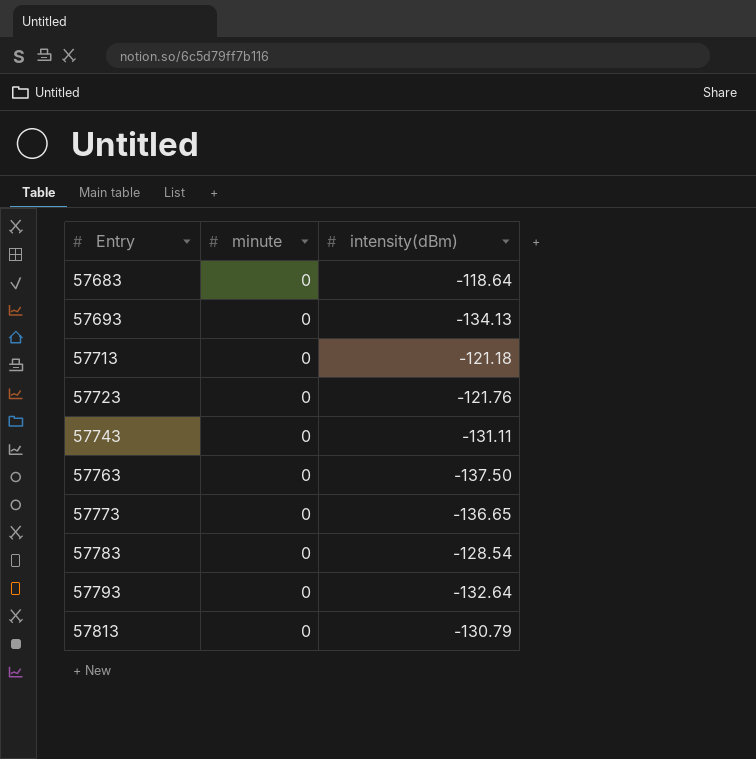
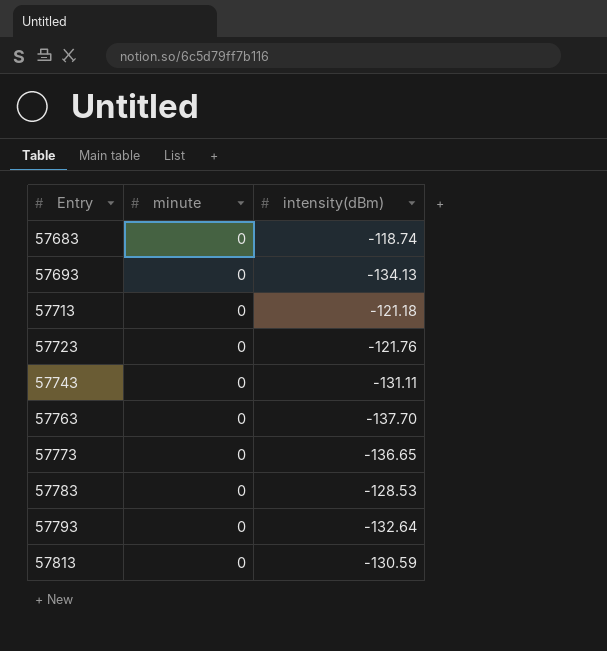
57683 | intensity(dBm): -118.64 -> -118.74
57763 | intensity(dBm): -137.50 -> -137.70
57783 | intensity(dBm): -128.54 -> -128.53
57813 | intensity(dBm): -130.79 -> -130.59

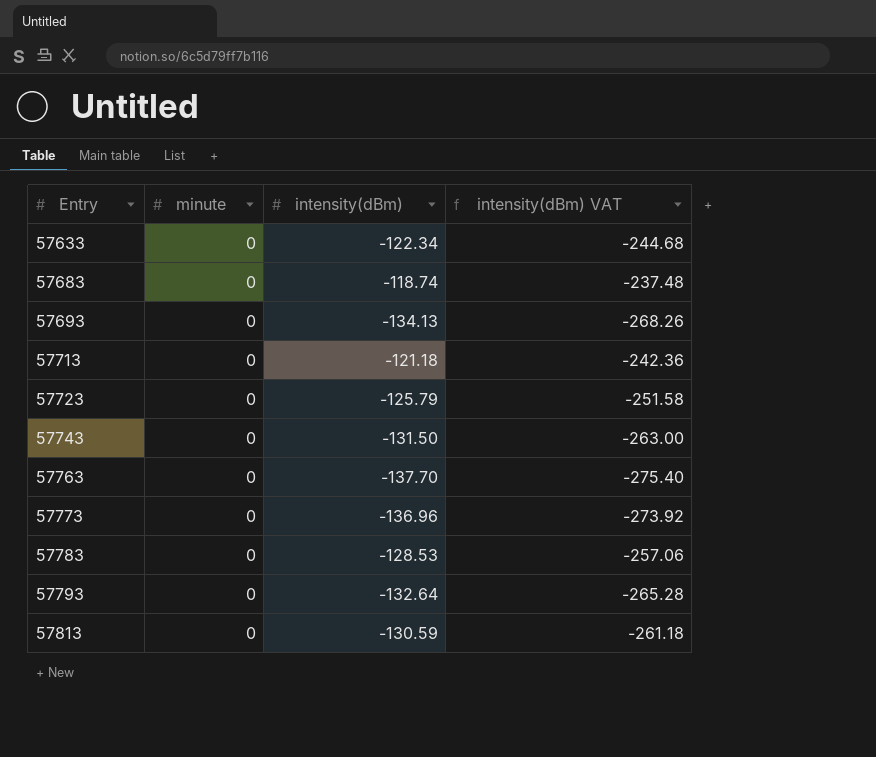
column intensity(dBm) VAT | formula: none -> [intensity(dBm)] * 2
row 57633: none -> 0 | -122.34 | -244.68
57723 | intensity(dBm): -121.76 -> -125.79
57743 | intensity(dBm): -131.11 -> -131.50
57773 | intensity(dBm): -136.65 -> -136.96

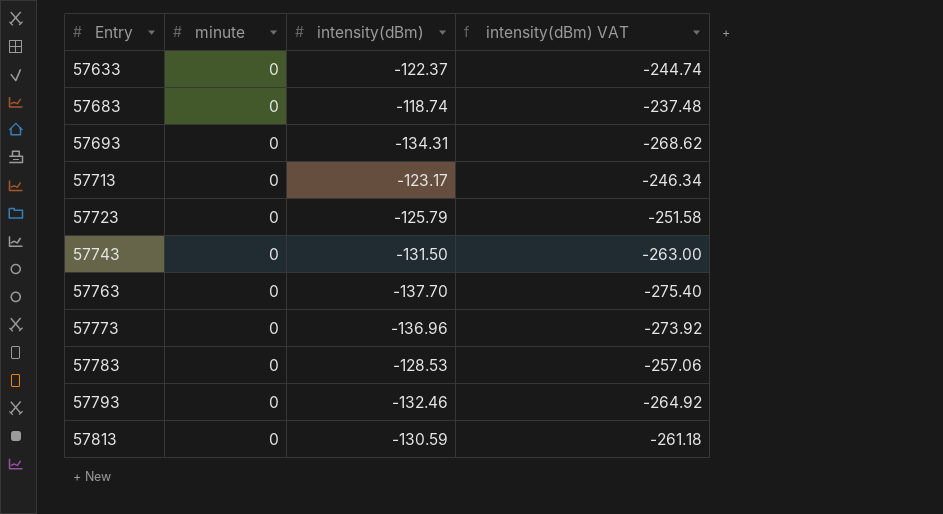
57633 | intensity(dBm): -122.34 -> -122.37
57633 | intensity(dBm) VAT: -244.68 -> -244.74
57693 | intensity(dBm): -134.13 -> -134.31
57693 | intensity(dBm) VAT: -268.26 -> -268.62
57713 | intensity(dBm): -121.18 -> -123.17
57713 | intensity(dBm) VAT: -242.36 -> -246.34
57793 | intensity(dBm): -132.64 -> -132.46
57793 | intensity(dBm) VAT: -265.28 -> -264.92

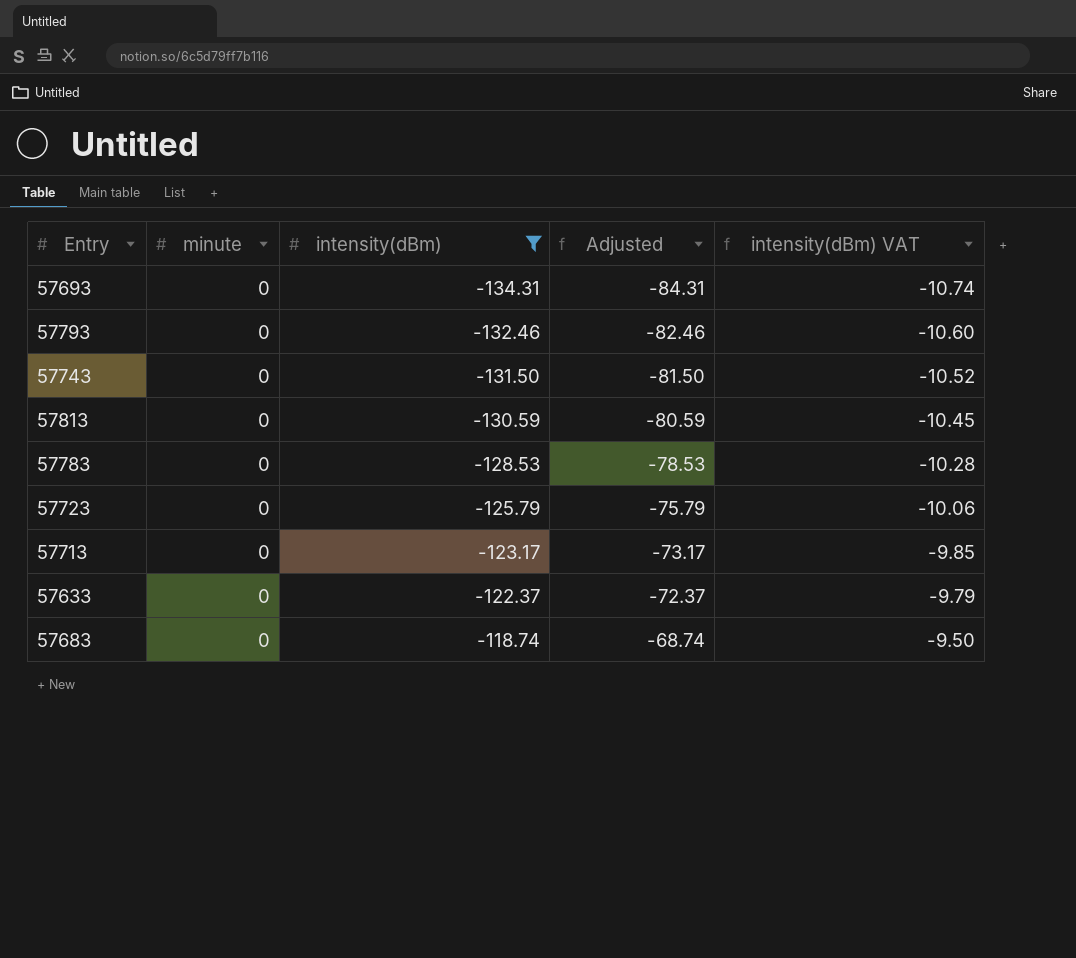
filter: none -> intensity(dBm) >= -134.31
row order: Entry ascending -> intensity(dBm) ascending
column Adjusted | formula: none -> [intensity(dBm)] + 50
column intensity(dBm) VAT | formula: [intensity(dBm)] * 2 -> [intensity(dBm)] * 0.08

